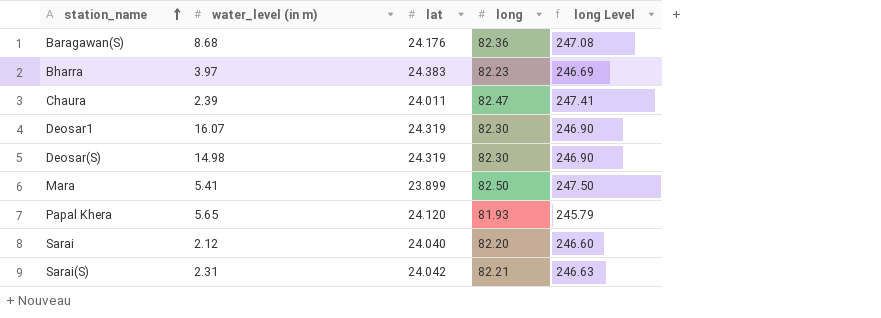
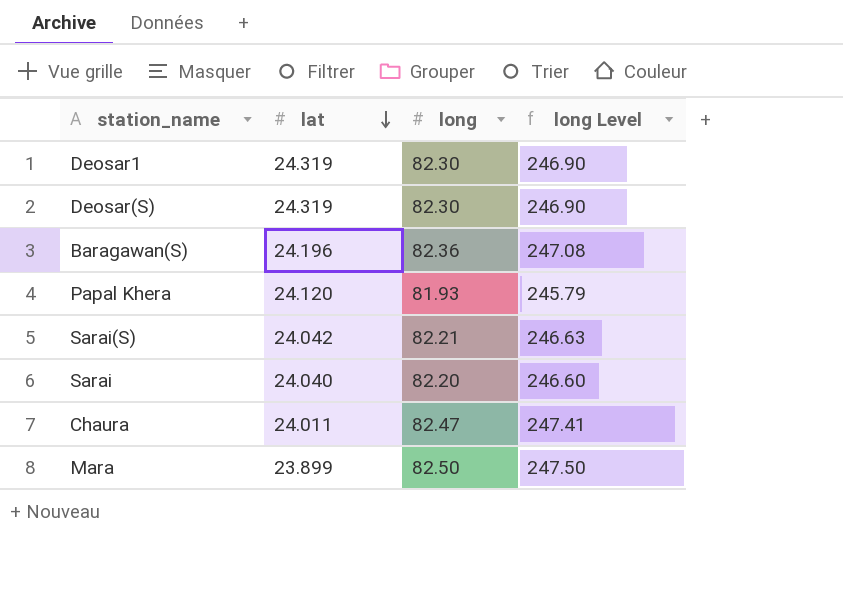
row order: station_name ascending -> lat descending
column water_level (in m) | position: 2 -> none
row Bharra: 3.97 | 24.383 | 82.23 | 246.69 -> none
Baragawan(S) | lat: 24.176 -> 24.196

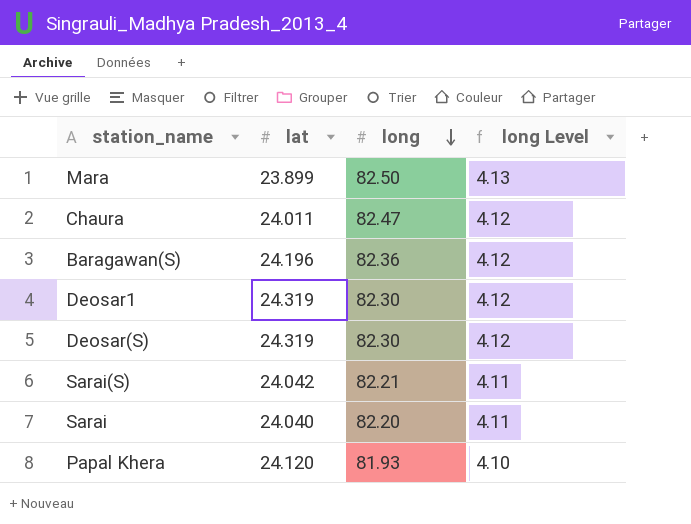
row order: lat descending -> long descending
column long Level | formula: [long] * 3 -> [long] * 0.05

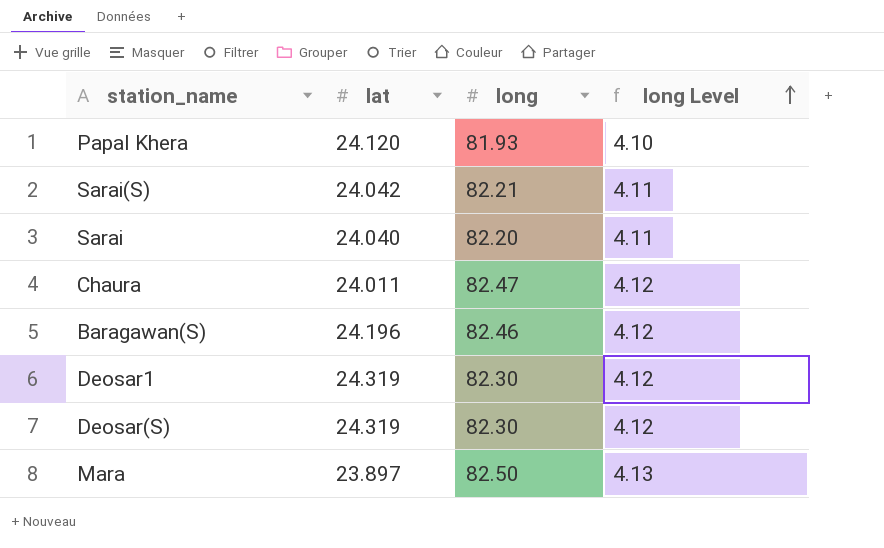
row order: long descending -> long Level ascending
Baragawan(S) | long: 82.36 -> 82.46
Mara | lat: 23.899 -> 23.897

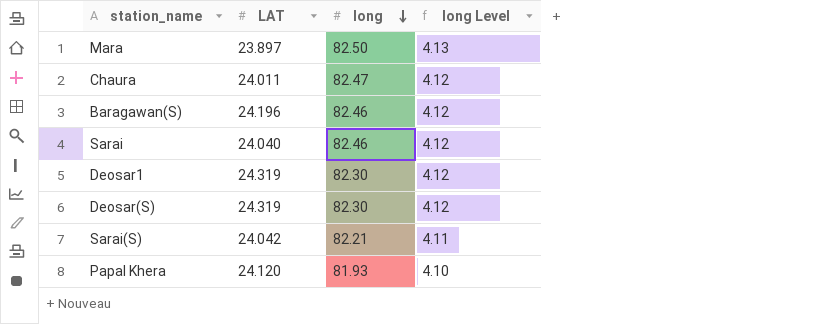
row order: long Level ascending -> long descending
column name: lat -> LAT
Sarai | long: 82.20 -> 82.46
Sarai | long Level: 4.11 -> 4.12

